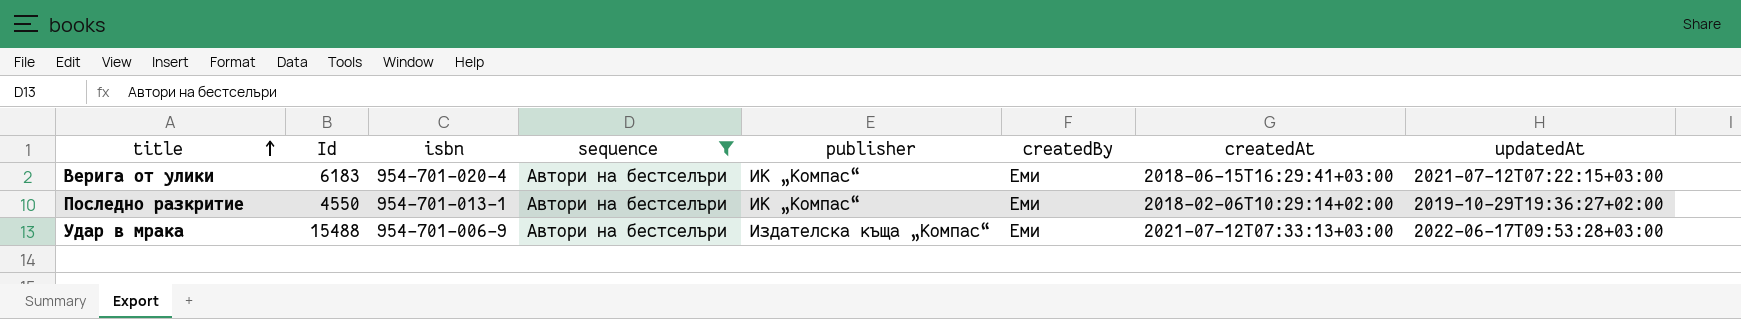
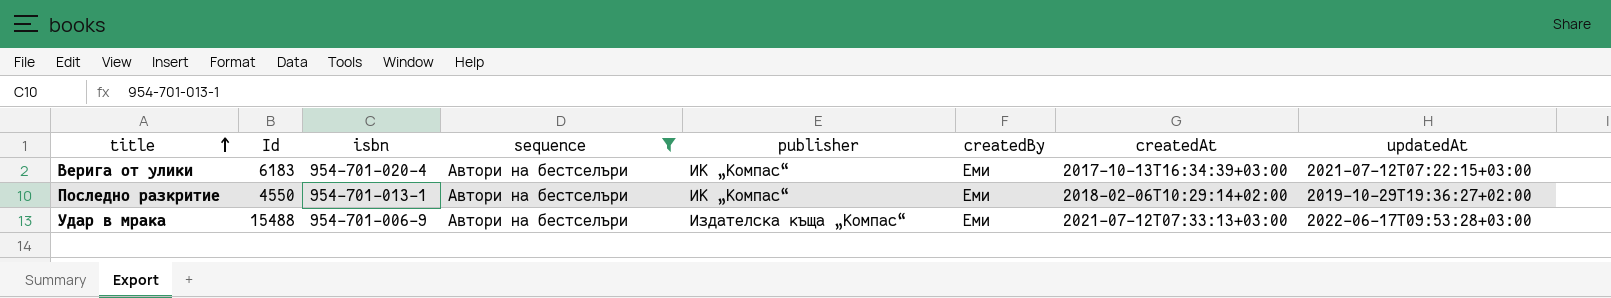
Верига от улики | createdAt: 2018-06-15T16:29:41+03:00 -> 2017-10-13T16:34:39+03:00

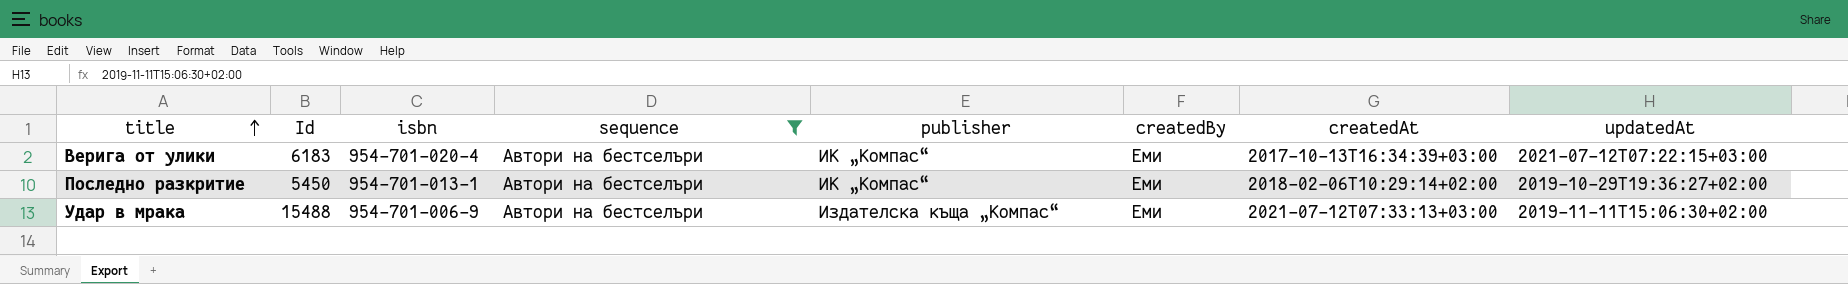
Последно разкритие | Id: 4550 -> 5450
Удар в мрака | updatedAt: 2022-06-17T09:53:28+03:00 -> 2019-11-11T15:06:30+02:00

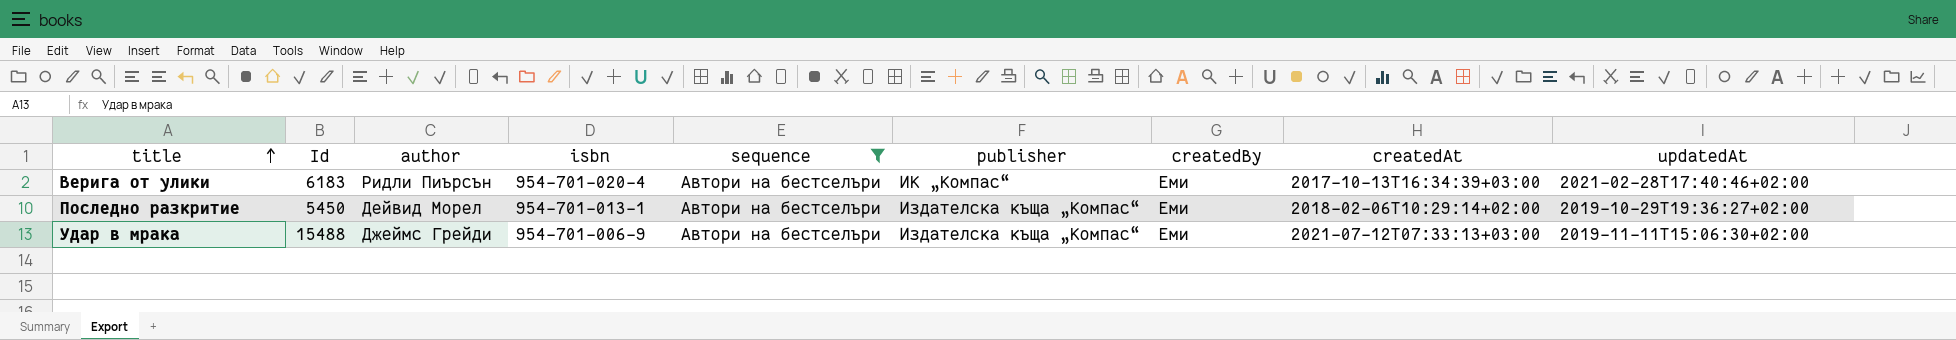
column author | position: none -> 3
Верига от улики | updatedAt: 2021-07-12T07:22:15+03:00 -> 2021-02-28T17:40:46+02:00
Последно разкритие | publisher: ИК „Компас“ -> Издателска къща „Компас“

